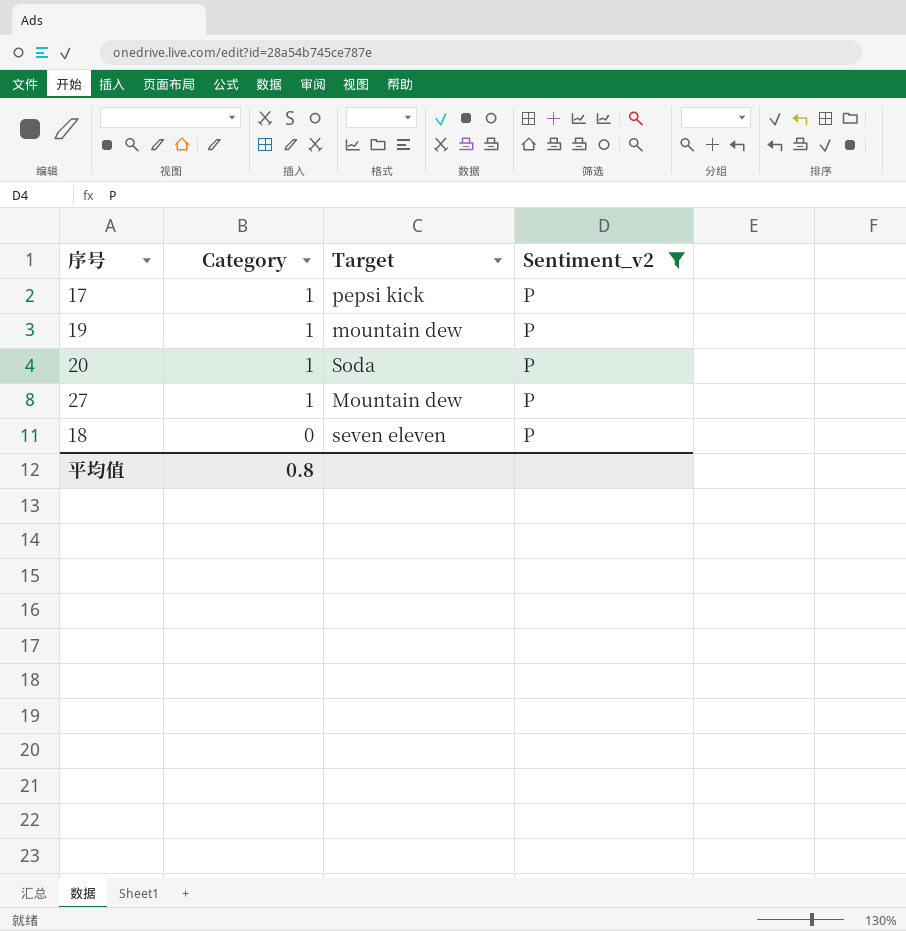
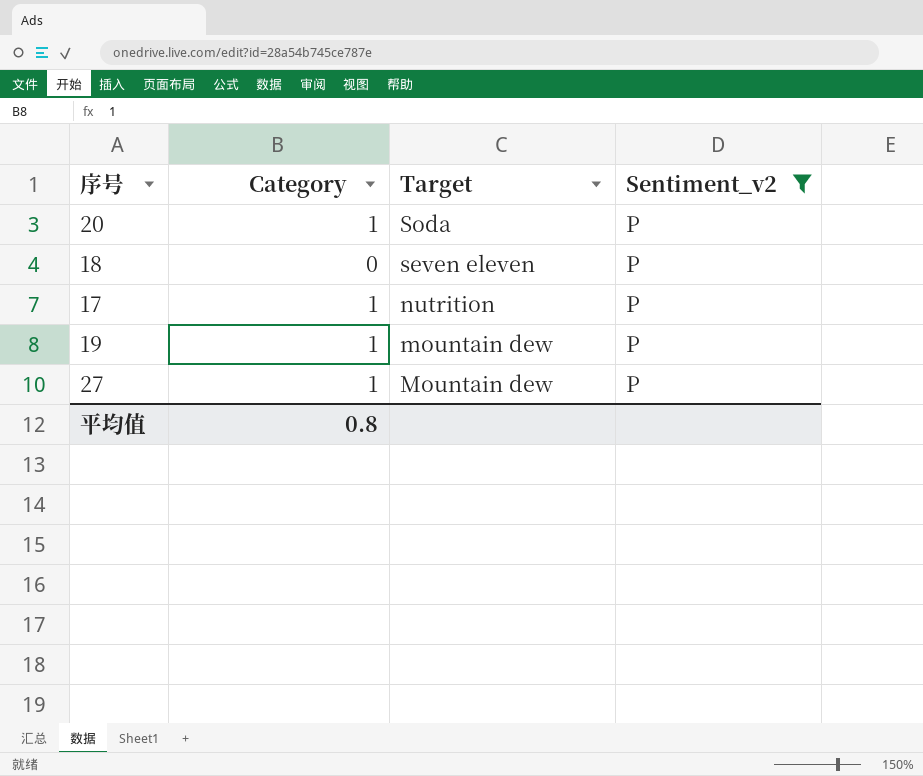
row order: Category descending -> Target descending
17 | Target: pepsi kick -> nutrition

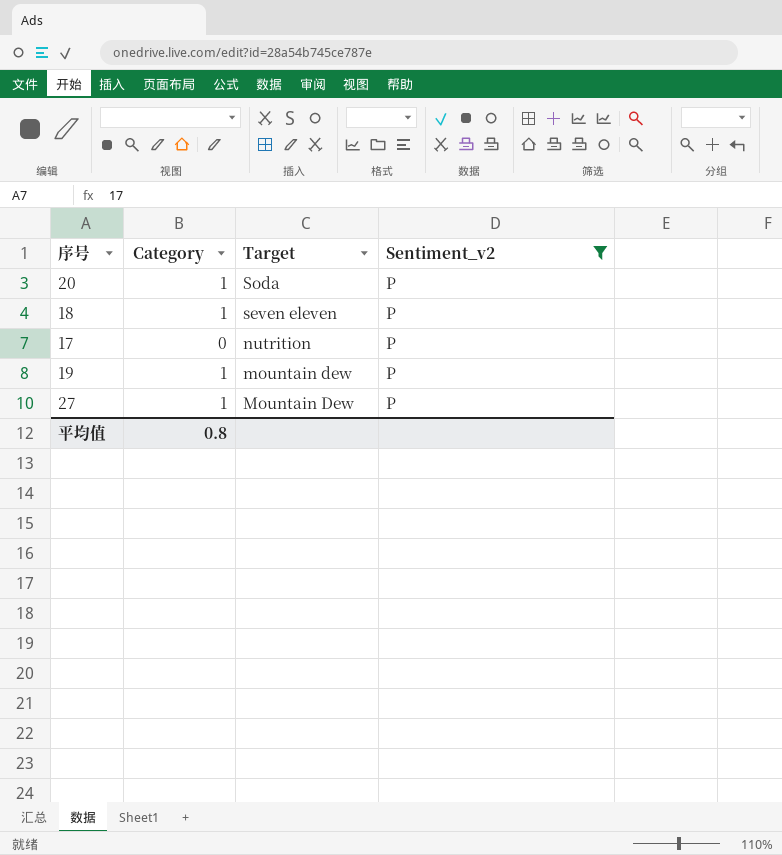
18 | Category: 0 -> 1
17 | Category: 1 -> 0
27 | Target: Mountain dew -> Mountain Dew

